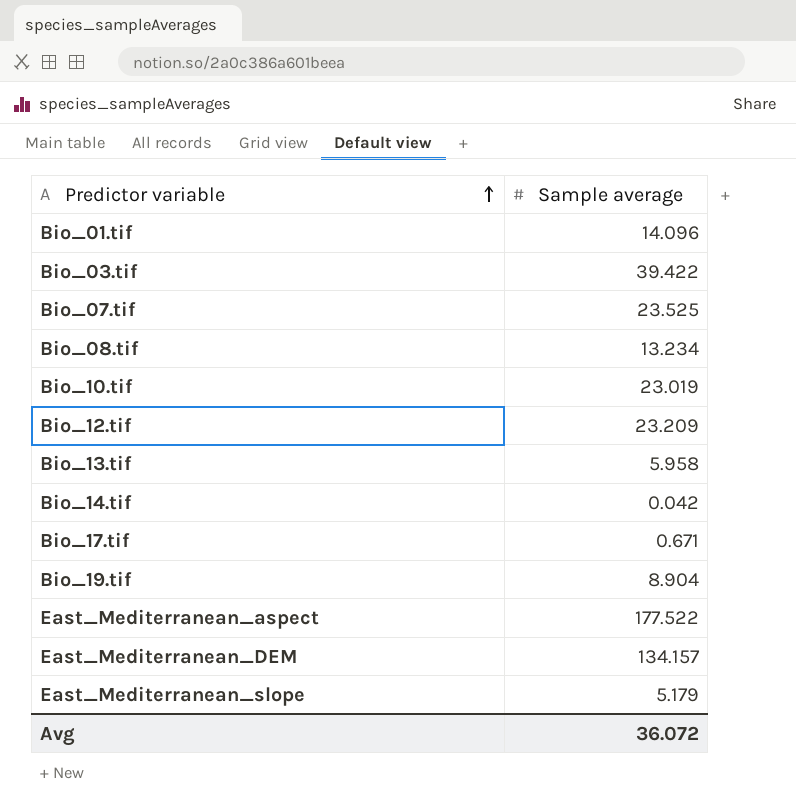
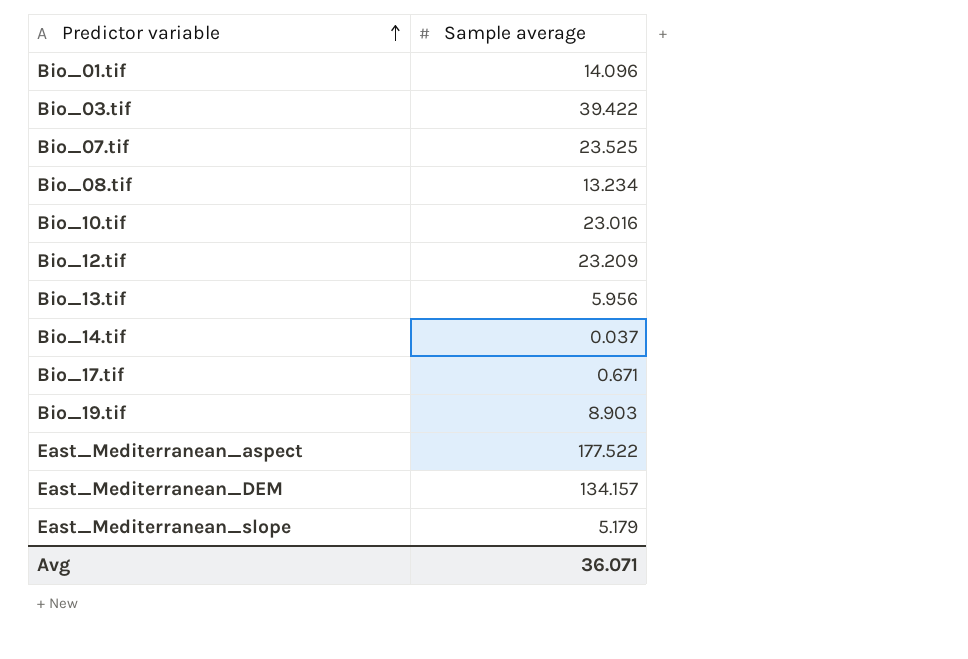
Bio_10.tif | Sample average: 23.019 -> 23.016
Bio_13.tif | Sample average: 5.958 -> 5.956
Bio_14.tif | Sample average: 0.042 -> 0.037
Bio_19.tif | Sample average: 8.904 -> 8.903
Avg | Sample average: 36.072 -> 36.071

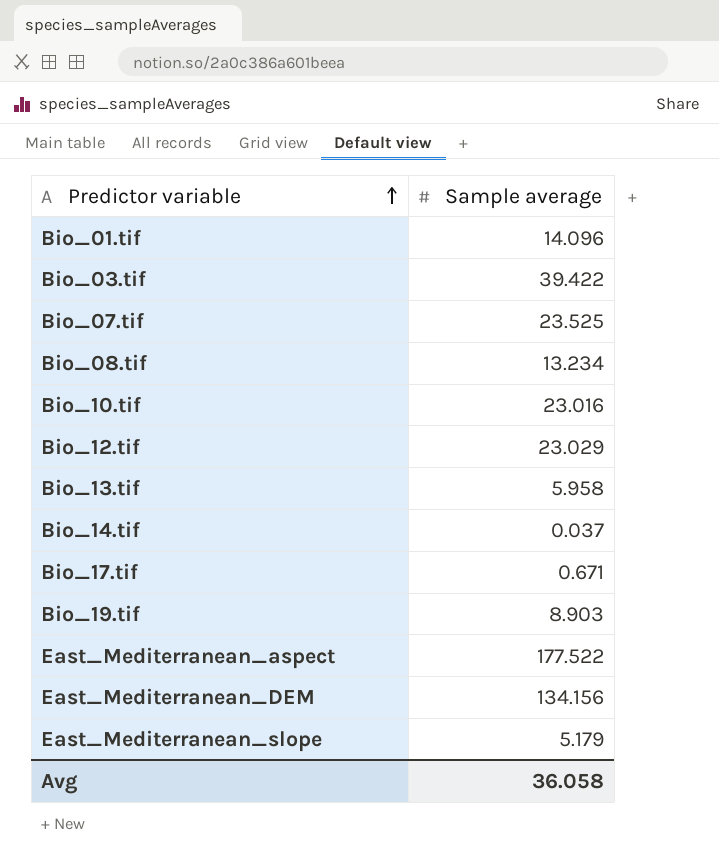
Bio_12.tif | Sample average: 23.209 -> 23.029
Bio_13.tif | Sample average: 5.956 -> 5.958
East_Mediterranean_DEM | Sample average: 134.157 -> 134.156
Avg | Sample average: 36.071 -> 36.058

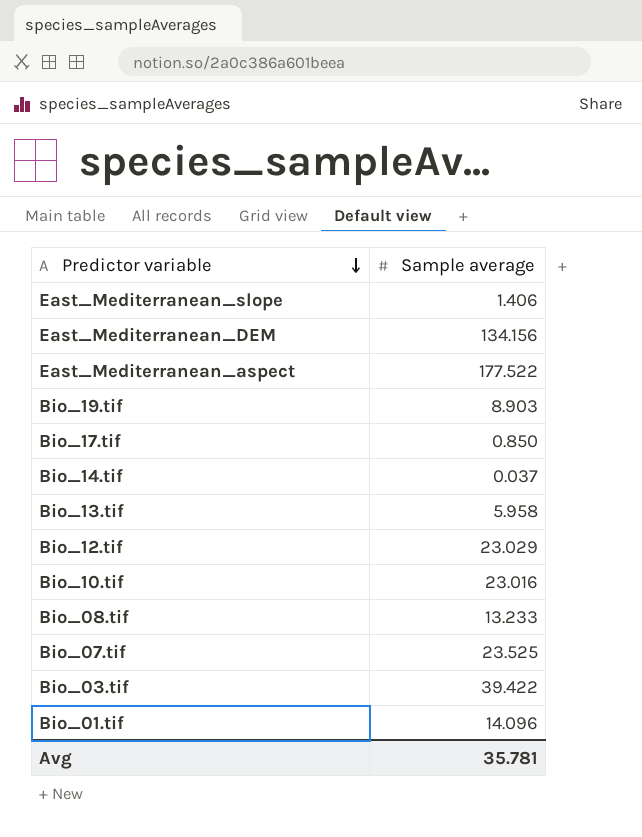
row order: Predictor variable ascending -> Predictor variable descending
East_Mediterranean_slope | Sample average: 5.179 -> 1.406
Bio_17.tif | Sample average: 0.671 -> 0.850
Bio_08.tif | Sample average: 13.234 -> 13.233
Avg | Sample average: 36.058 -> 35.781

